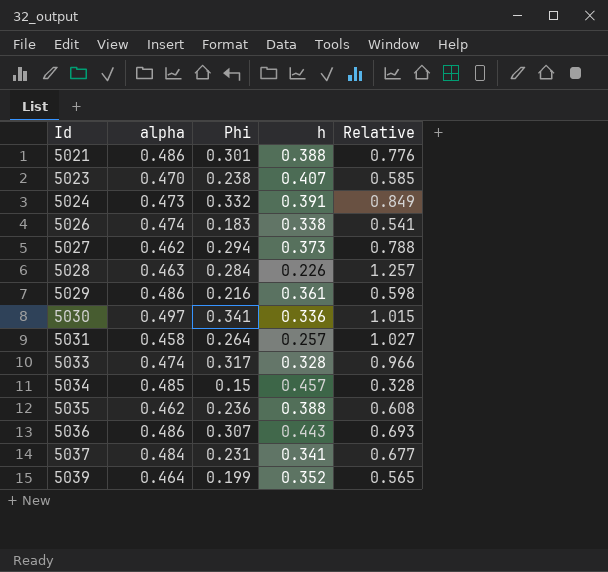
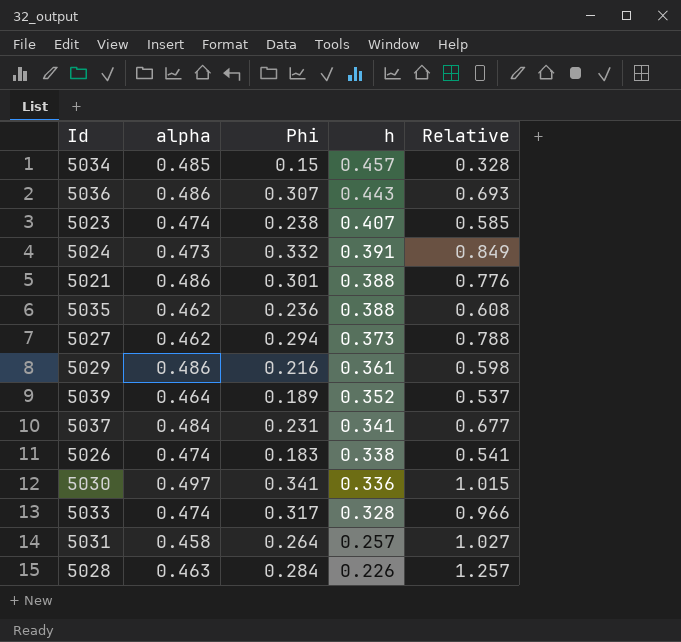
row order: Id ascending -> h descending
5023 | alpha: 0.470 -> 0.474
5039 | Phi: 0.199 -> 0.189
5039 | Relative: 0.565 -> 0.537

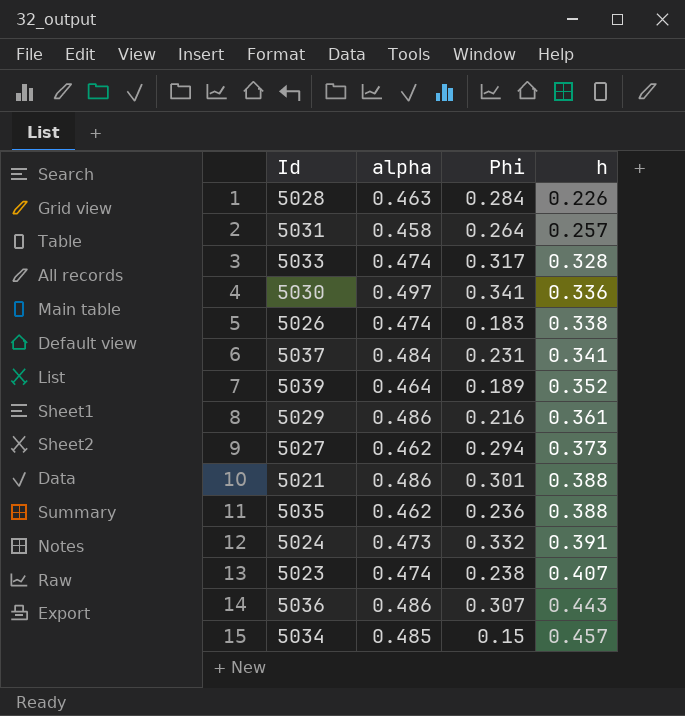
row order: h descending -> h ascending
column Relative | formula: [Phi] / [h] -> none

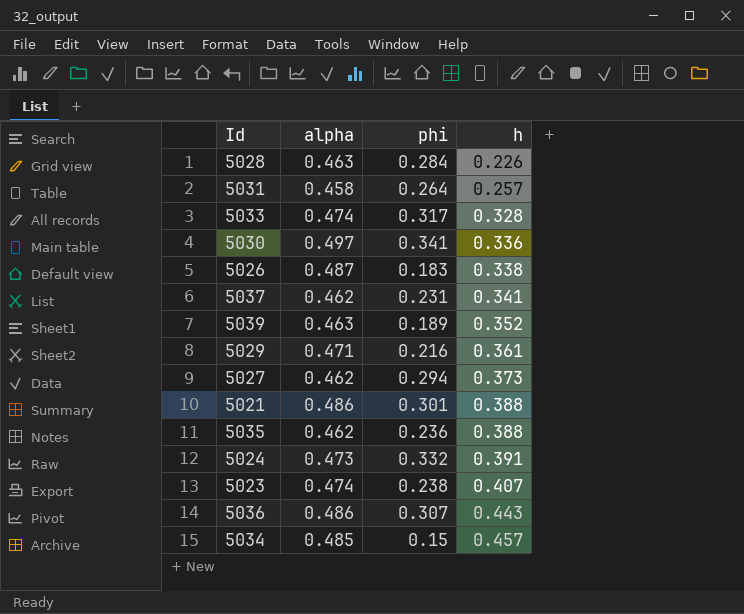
column name: Phi -> phi
5026 | alpha: 0.474 -> 0.487
5037 | alpha: 0.484 -> 0.462
5039 | alpha: 0.464 -> 0.463
5029 | alpha: 0.486 -> 0.471

